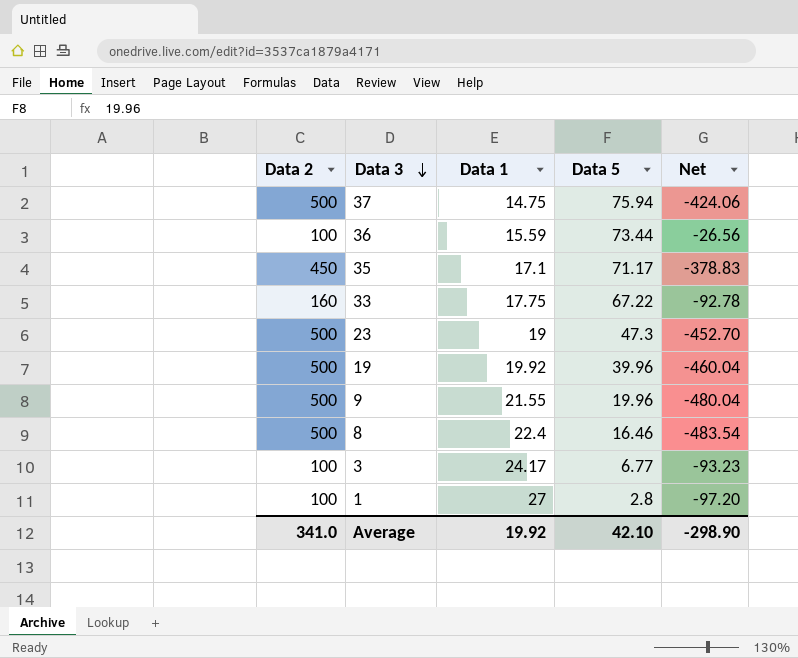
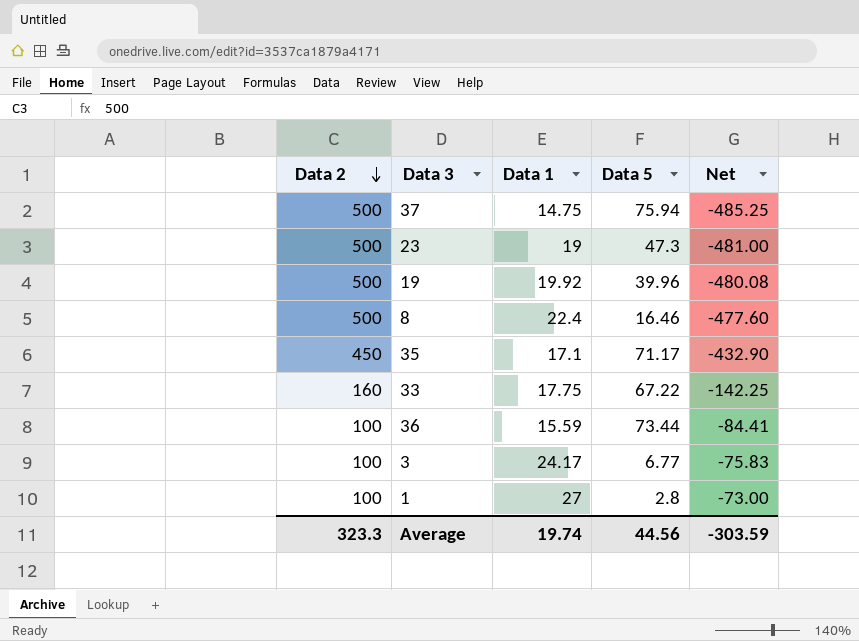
row order: Data 3 descending -> Data 2 descending
column Net | formula: [Data 5] - [Data 2] -> [Data 1] - [Data 2]
row 9: 500 | 21.55 | 19.96 | -480.04 -> none
Average | Data 2: 341.0 -> 323.3
Average | Data 1: 19.92 -> 19.74
Average | Data 5: 42.10 -> 44.56
Average | Net: -298.90 -> -303.59

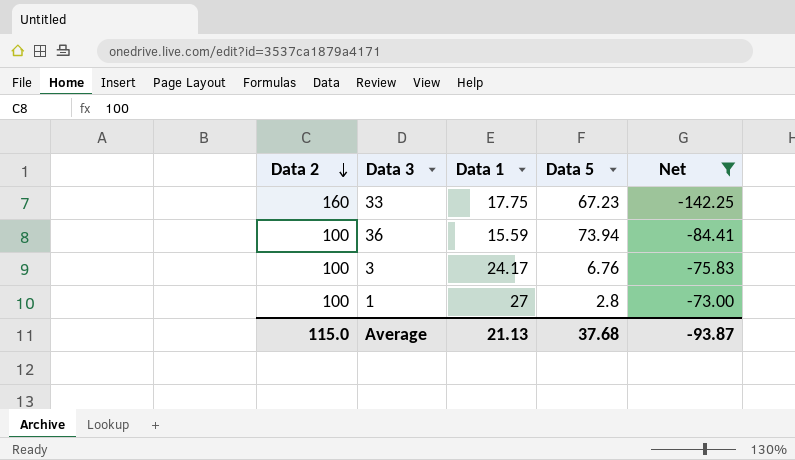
filter: none -> Net >= -142.25
33 | Data 5: 67.22 -> 67.23
36 | Data 5: 73.44 -> 73.94
3 | Data 5: 6.77 -> 6.76
Average | Data 2: 323.3 -> 115.0
Average | Data 1: 19.74 -> 21.13
Average | Data 5: 44.56 -> 37.68
Average | Net: -303.59 -> -93.87

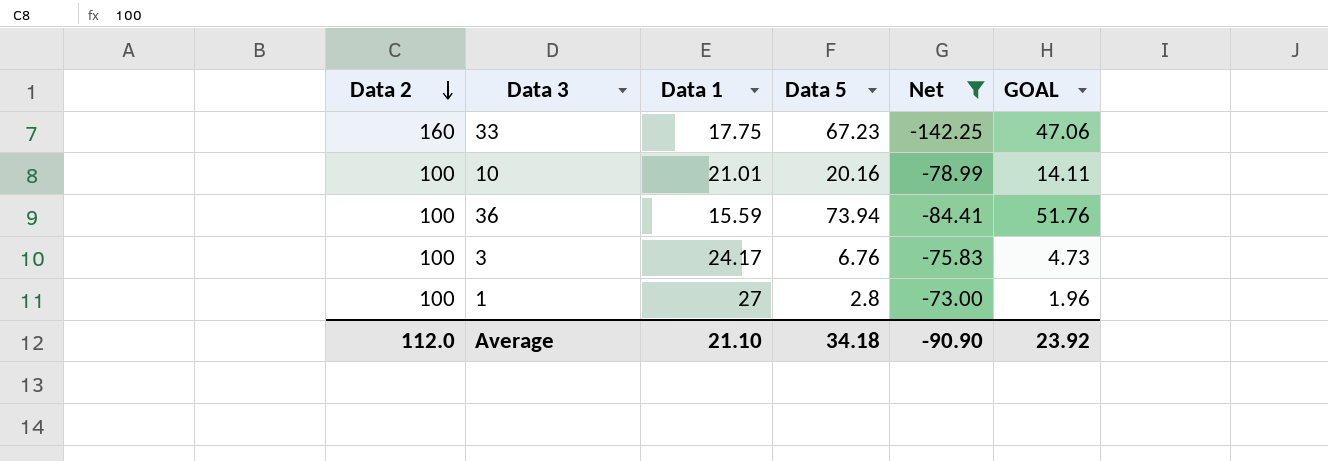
column GOAL | formula: none -> [Data 5] * 0.7
row 10: none -> 100 | 21.01 | 20.16 | -78.99 | 14.11
Average | Data 2: 115.0 -> 112.0
Average | Data 1: 21.13 -> 21.10
Average | Data 5: 37.68 -> 34.18
Average | Net: -93.87 -> -90.90

